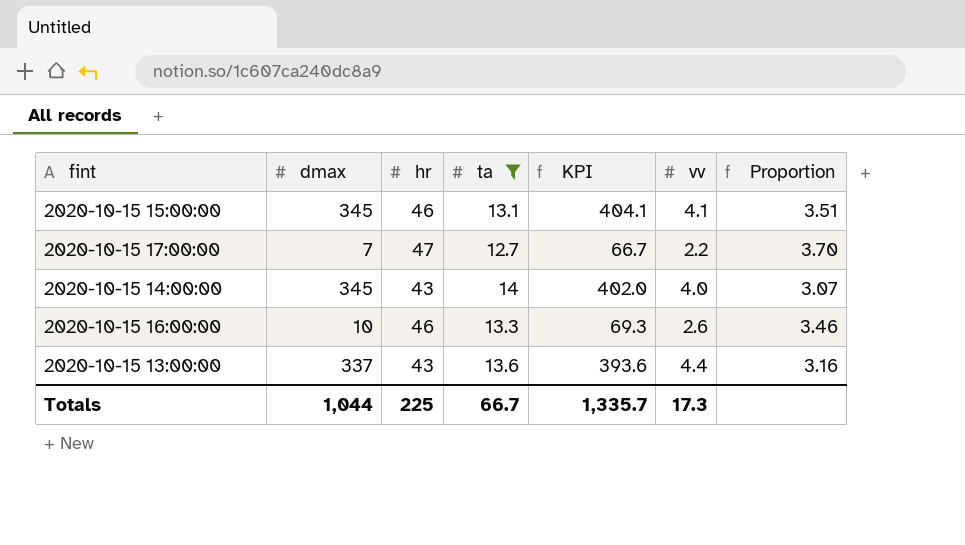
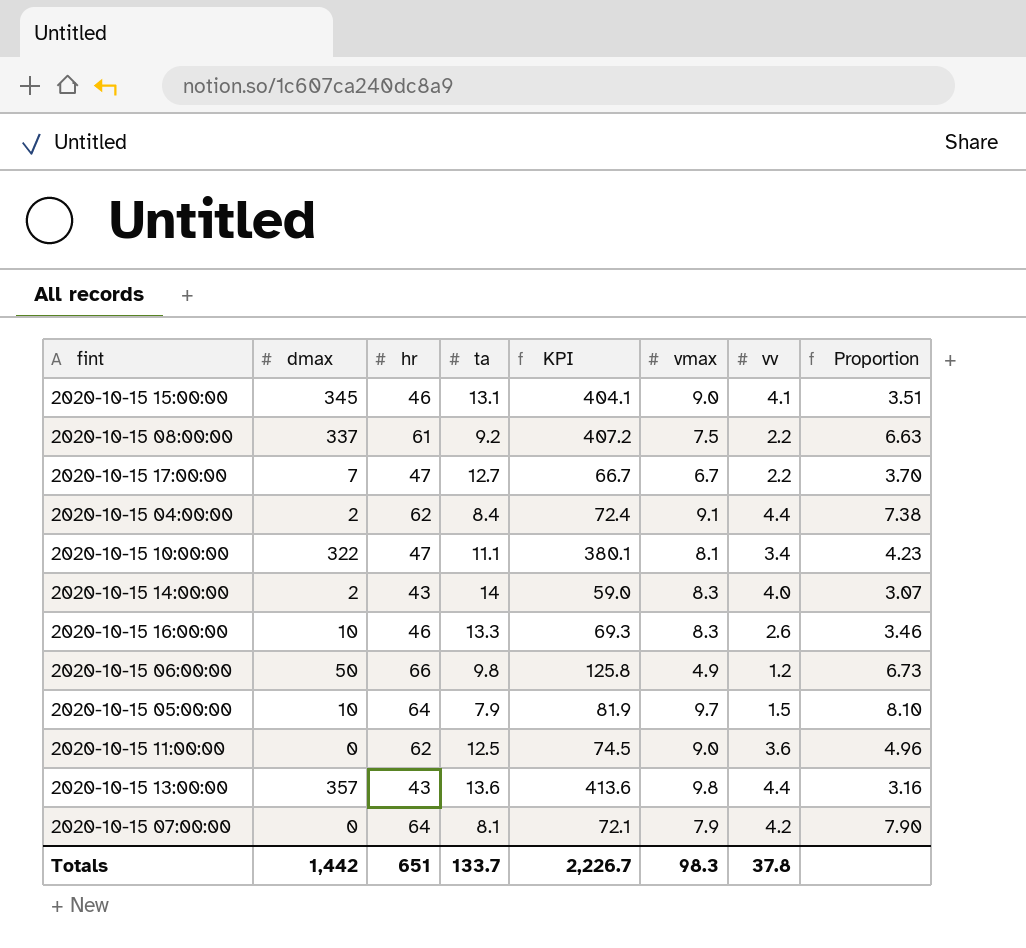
filter: ta >= 12.7 -> none
column vmax | position: none -> 6
2020-10-15 14:00:00 | dmax: 345 -> 2
2020-10-15 14:00:00 | KPI: 402.0 -> 59.0
2020-10-15 13:00:00 | dmax: 337 -> 357
2020-10-15 13:00:00 | KPI: 393.6 -> 413.6
Totals | dmax: 1,044 -> 1,442
Totals | hr: 225 -> 651
Totals | ta: 66.7 -> 133.7
Totals | KPI: 1,335.7 -> 2,226.7
Totals | vv: 17.3 -> 37.8

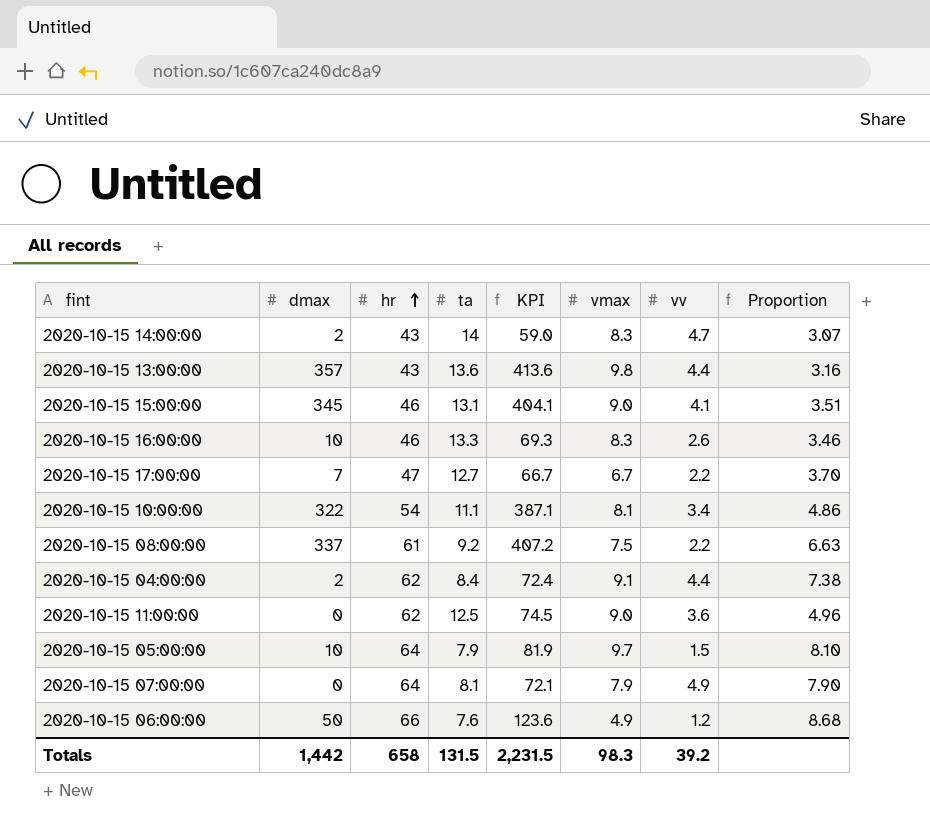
row order: none -> hr ascending
2020-10-15 14:00:00 | vv: 4.0 -> 4.7
2020-10-15 10:00:00 | hr: 47 -> 54
2020-10-15 10:00:00 | KPI: 380.1 -> 387.1
2020-10-15 10:00:00 | Proportion: 4.23 -> 4.86
2020-10-15 07:00:00 | vv: 4.2 -> 4.9
2020-10-15 06:00:00 | ta: 9.8 -> 7.6
2020-10-15 06:00:00 | KPI: 125.8 -> 123.6
2020-10-15 06:00:00 | Proportion: 6.73 -> 8.68
Totals | hr: 651 -> 658
Totals | ta: 133.7 -> 131.5
Totals | KPI: 2,226.7 -> 2,231.5
Totals | vv: 37.8 -> 39.2

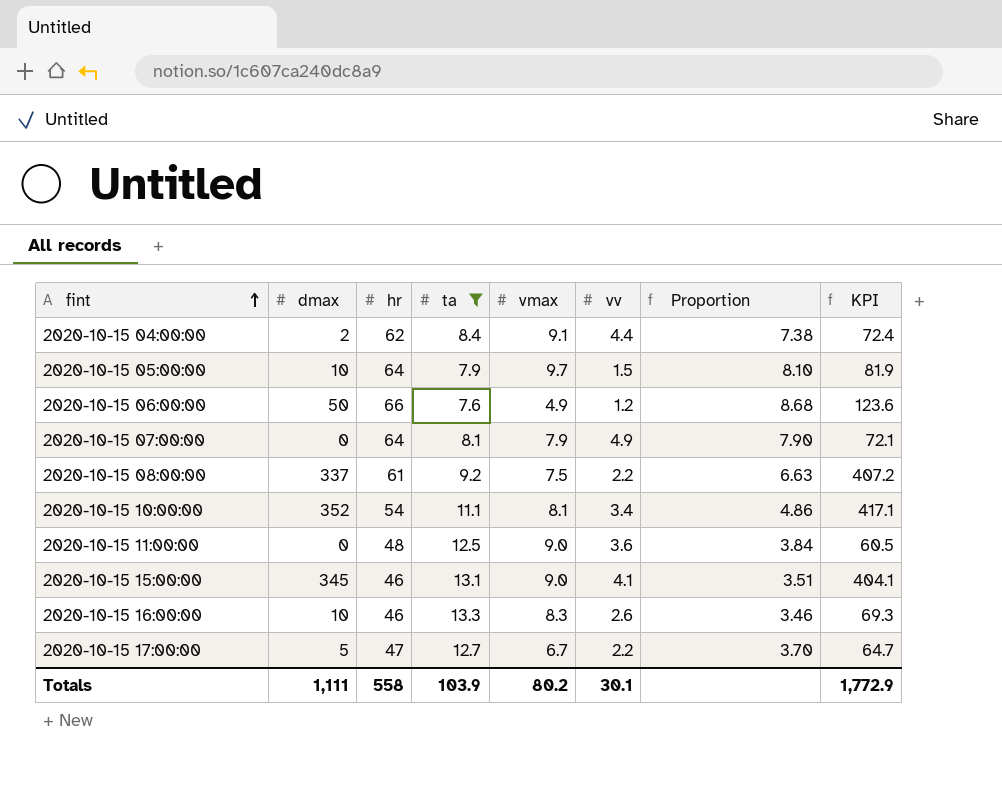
filter: none -> ta <= 13.3
row order: hr ascending -> fint ascending
column KPI | position: 5 -> 8
2020-10-15 10:00:00 | dmax: 322 -> 352
2020-10-15 10:00:00 | KPI: 387.1 -> 417.1
2020-10-15 11:00:00 | hr: 62 -> 48
2020-10-15 11:00:00 | Proportion: 4.96 -> 3.84
2020-10-15 11:00:00 | KPI: 74.5 -> 60.5
2020-10-15 17:00:00 | dmax: 7 -> 5
2020-10-15 17:00:00 | KPI: 66.7 -> 64.7
Totals | dmax: 1,442 -> 1,111
Totals | hr: 658 -> 558
Totals | ta: 131.5 -> 103.9
Totals | vmax: 98.3 -> 80.2
Totals | vv: 39.2 -> 30.1
Totals | KPI: 2,231.5 -> 1,772.9

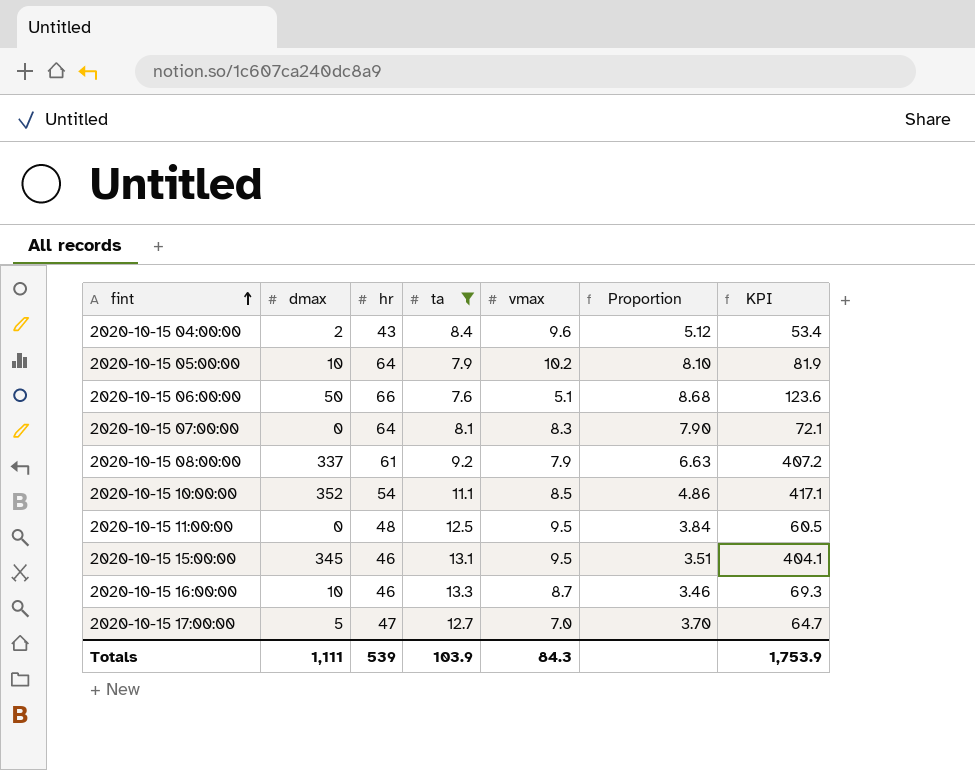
column vv | position: 6 -> none
2020-10-15 04:00:00 | hr: 62 -> 43
2020-10-15 04:00:00 | vmax: 9.1 -> 9.6
2020-10-15 04:00:00 | Proportion: 7.38 -> 5.12
2020-10-15 04:00:00 | KPI: 72.4 -> 53.4
2020-10-15 05:00:00 | vmax: 9.7 -> 10.2
2020-10-15 06:00:00 | vmax: 4.9 -> 5.1
2020-10-15 07:00:00 | vmax: 7.9 -> 8.3
2020-10-15 08:00:00 | vmax: 7.5 -> 7.9
2020-10-15 10:00:00 | vmax: 8.1 -> 8.5
2020-10-15 11:00:00 | vmax: 9.0 -> 9.5
2020-10-15 15:00:00 | vmax: 9.0 -> 9.5
2020-10-15 16:00:00 | vmax: 8.3 -> 8.7
2020-10-15 17:00:00 | vmax: 6.7 -> 7.0
Totals | hr: 558 -> 539
Totals | vmax: 80.2 -> 84.3
Totals | KPI: 1,772.9 -> 1,753.9

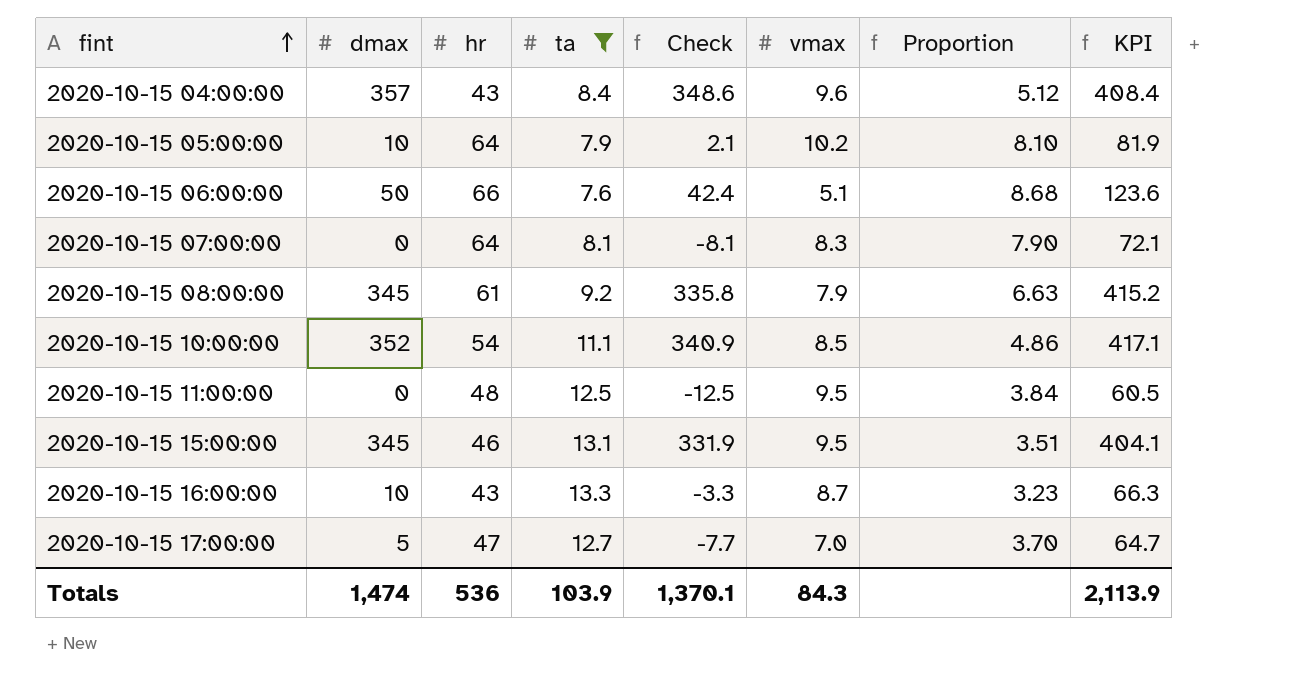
column Check | formula: none -> [dmax] - [ta]
2020-10-15 04:00:00 | dmax: 2 -> 357
2020-10-15 04:00:00 | KPI: 53.4 -> 408.4
2020-10-15 08:00:00 | dmax: 337 -> 345
2020-10-15 08:00:00 | KPI: 407.2 -> 415.2
2020-10-15 16:00:00 | hr: 46 -> 43
2020-10-15 16:00:00 | Proportion: 3.46 -> 3.23
2020-10-15 16:00:00 | KPI: 69.3 -> 66.3
Totals | dmax: 1,111 -> 1,474
Totals | hr: 539 -> 536
Totals | KPI: 1,753.9 -> 2,113.9

